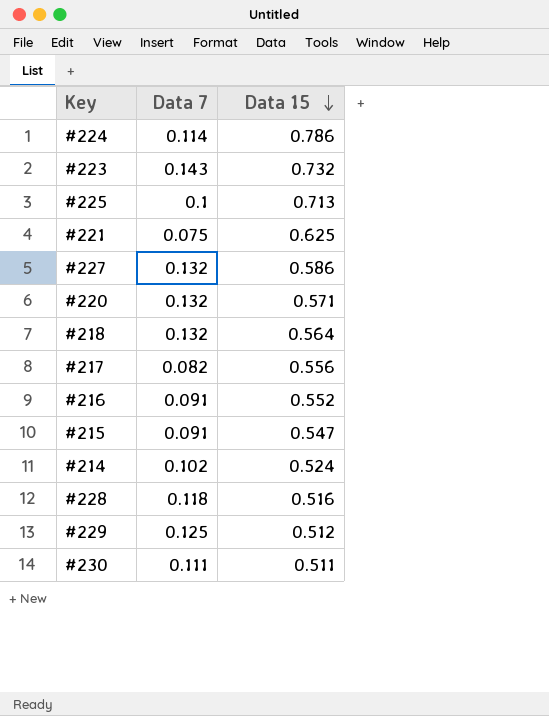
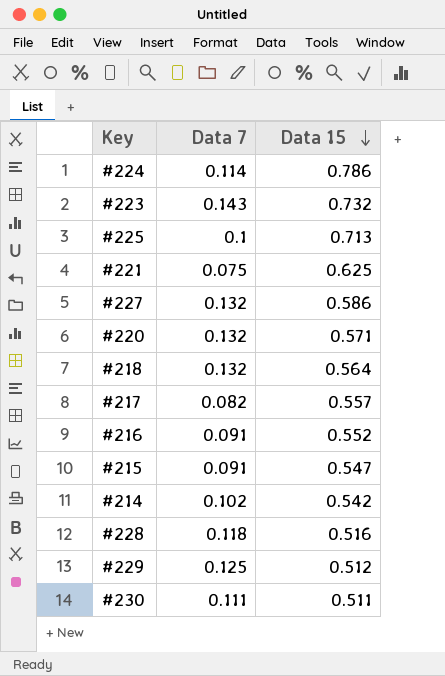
#217 | Data 15: 0.556 -> 0.557
#214 | Data 15: 0.524 -> 0.542

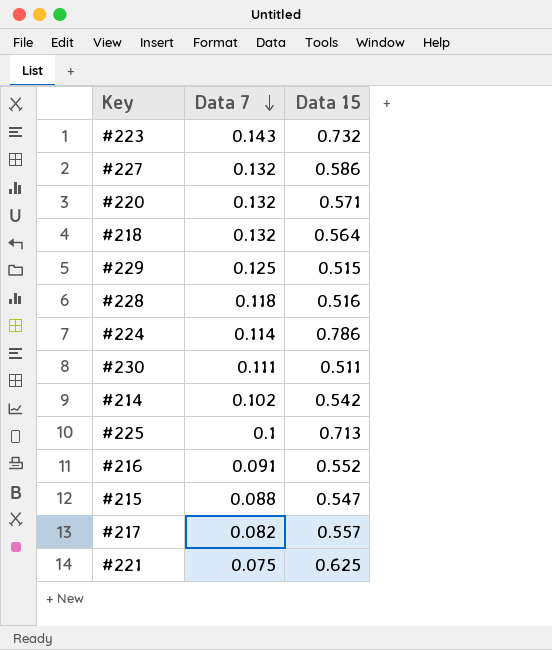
row order: Data 15 descending -> Data 7 descending
#229 | Data 15: 0.512 -> 0.515
#215 | Data 7: 0.091 -> 0.088

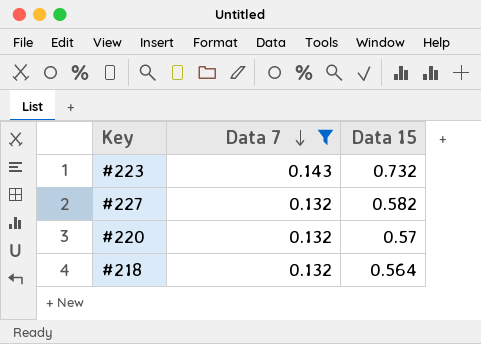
filter: none -> Data 7 >= 0.132
#227 | Data 15: 0.586 -> 0.582
#220 | Data 15: 0.571 -> 0.57

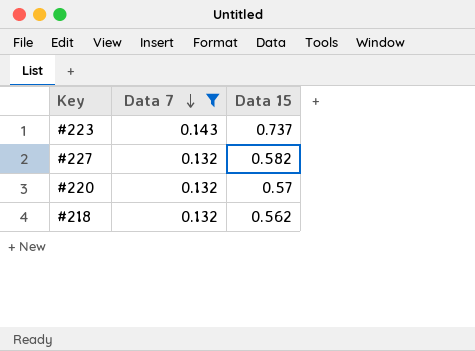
#223 | Data 15: 0.732 -> 0.737
#218 | Data 15: 0.564 -> 0.562

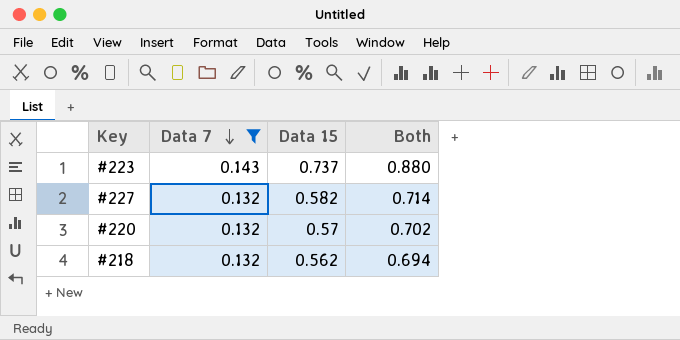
column Both | formula: none -> [Data 7] + [Data 15]

